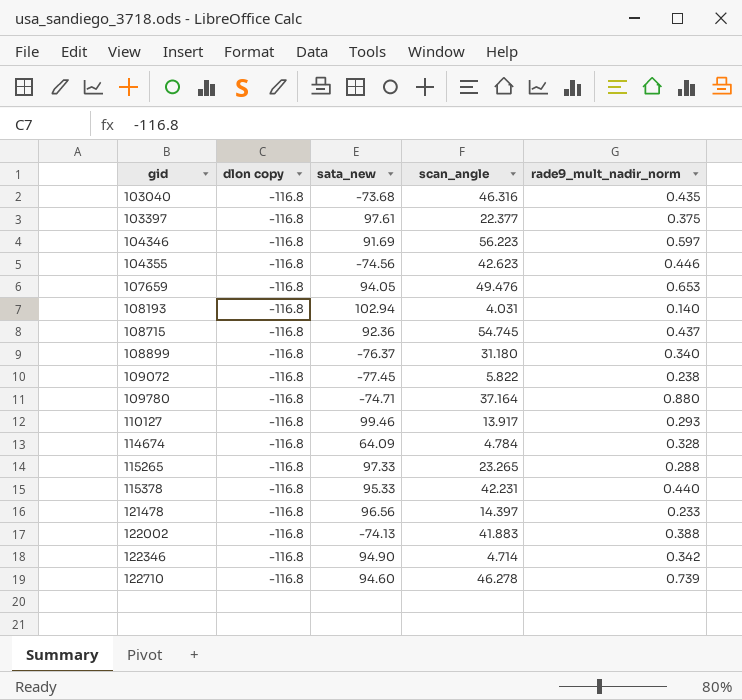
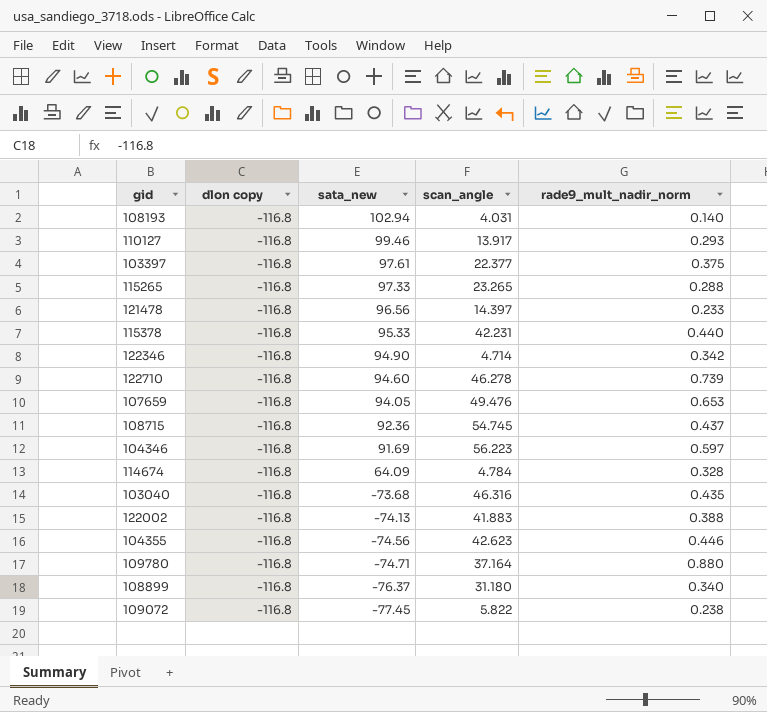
row order: gid ascending -> sata_new descending

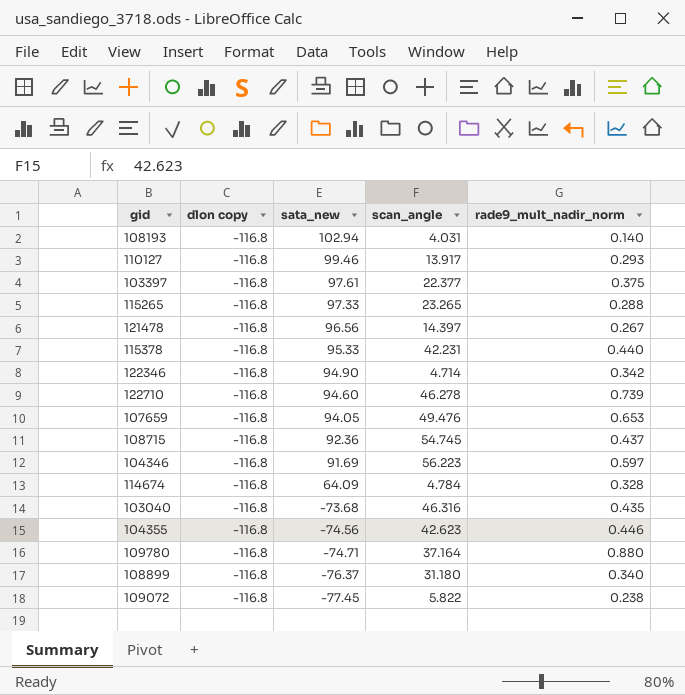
row 122002: -116.8 | -74.13 | 41.883 | 0.388 -> none
121478 | rade9_mult_nadir_norm: 0.233 -> 0.267

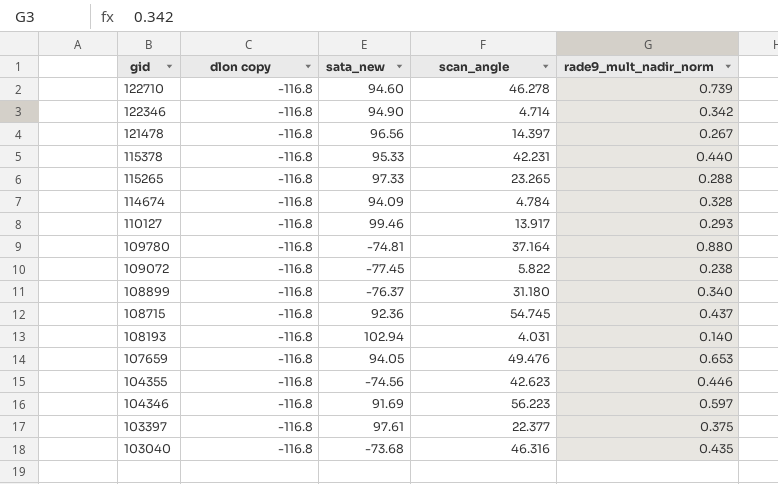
row order: sata_new descending -> gid descending
114674 | sata_new: 64.09 -> 94.09
109780 | sata_new: -74.71 -> -74.81

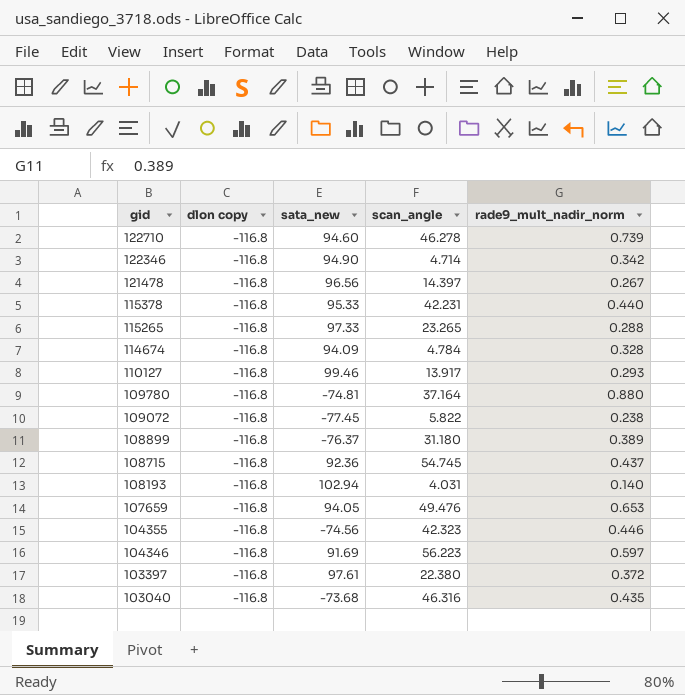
108899 | rade9_mult_nadir_norm: 0.340 -> 0.389
104355 | scan_angle: 42.623 -> 42.323
103397 | scan_angle: 22.377 -> 22.380
103397 | rade9_mult_nadir_norm: 0.375 -> 0.372

